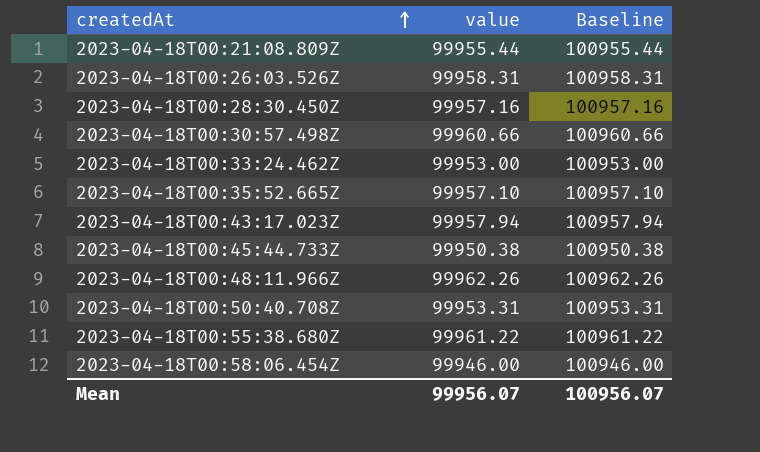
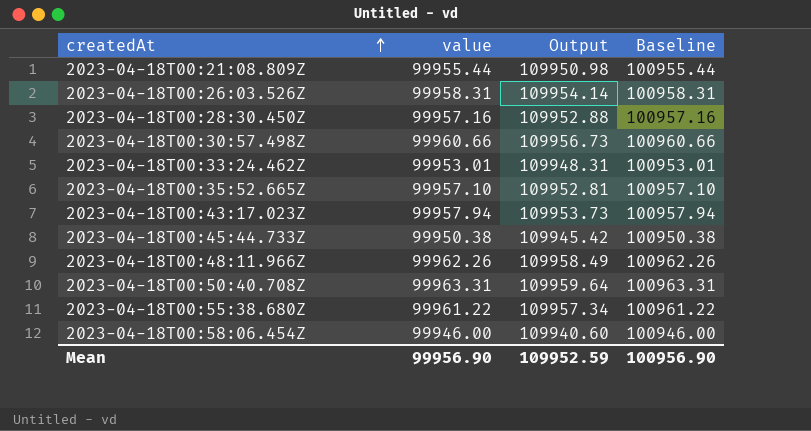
column Output | formula: none -> [value] * 1.1
2023-04-18T00:33:24.462Z | value: 99953.00 -> 99953.01
2023-04-18T00:33:24.462Z | Baseline: 100953.00 -> 100953.01
2023-04-18T00:50:40.708Z | value: 99953.31 -> 99963.31
2023-04-18T00:50:40.708Z | Baseline: 100953.31 -> 100963.31
Mean | value: 99956.07 -> 99956.90
Mean | Baseline: 100956.07 -> 100956.90

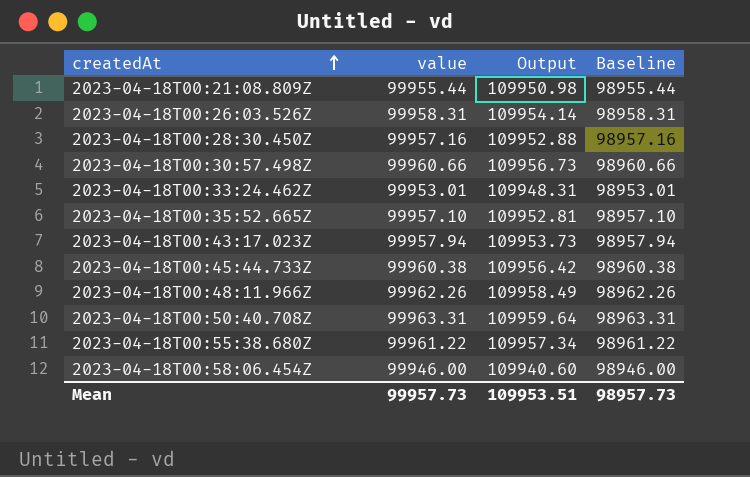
column Baseline | formula: [value] + 1000 -> [value] - 1000
2023-04-18T00:45:44.733Z | value: 99950.38 -> 99960.38
2023-04-18T00:45:44.733Z | Output: 109945.42 -> 109956.42
Mean | value: 99956.90 -> 99957.73
Mean | Output: 109952.59 -> 109953.51
Mean | Baseline: 100956.90 -> 98957.73

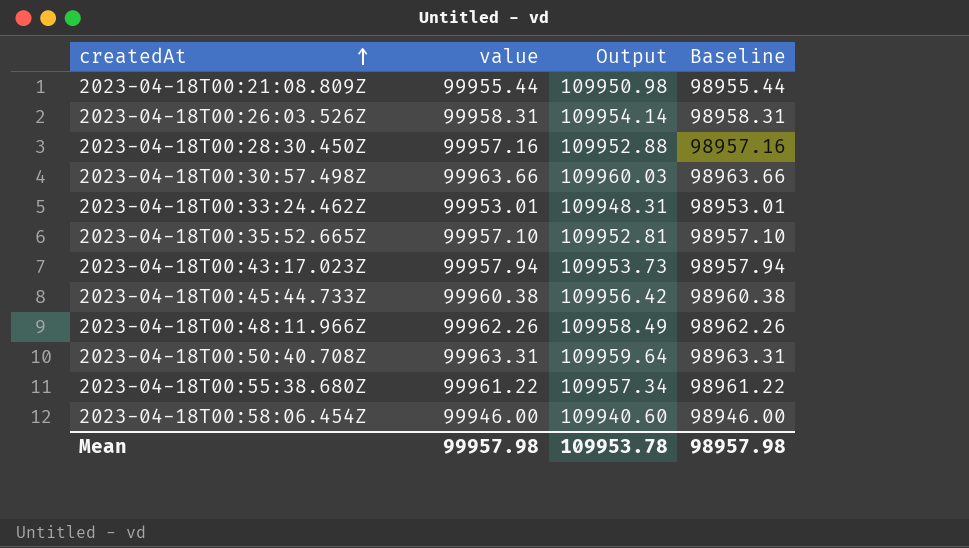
2023-04-18T00:30:57.498Z | value: 99960.66 -> 99963.66
2023-04-18T00:30:57.498Z | Output: 109956.73 -> 109960.03
2023-04-18T00:30:57.498Z | Baseline: 98960.66 -> 98963.66
Mean | value: 99957.73 -> 99957.98
Mean | Output: 109953.51 -> 109953.78
Mean | Baseline: 98957.73 -> 98957.98

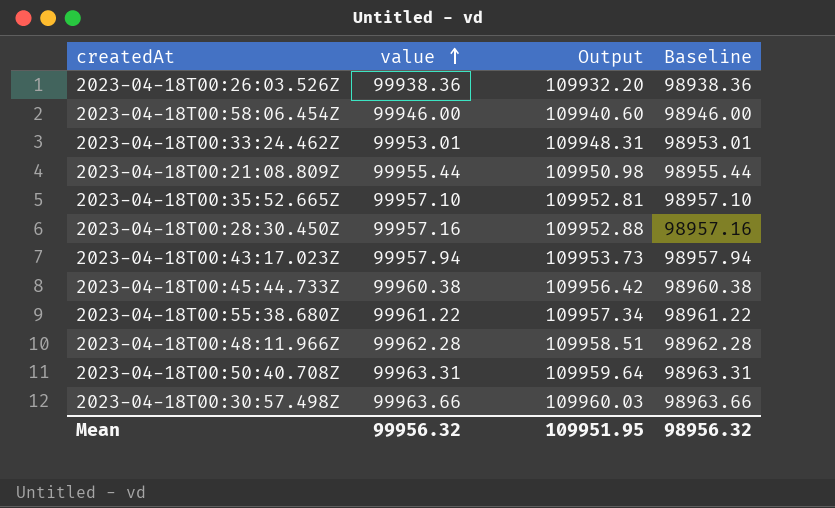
row order: createdAt ascending -> value ascending
2023-04-18T00:26:03.526Z | value: 99958.31 -> 99938.36
2023-04-18T00:26:03.526Z | Output: 109954.14 -> 109932.20
2023-04-18T00:26:03.526Z | Baseline: 98958.31 -> 98938.36
2023-04-18T00:48:11.966Z | value: 99962.26 -> 99962.28
2023-04-18T00:48:11.966Z | Output: 109958.49 -> 109958.51
2023-04-18T00:48:11.966Z | Baseline: 98962.26 -> 98962.28
Mean | value: 99957.98 -> 99956.32
Mean | Output: 109953.78 -> 109951.95
Mean | Baseline: 98957.98 -> 98956.32

